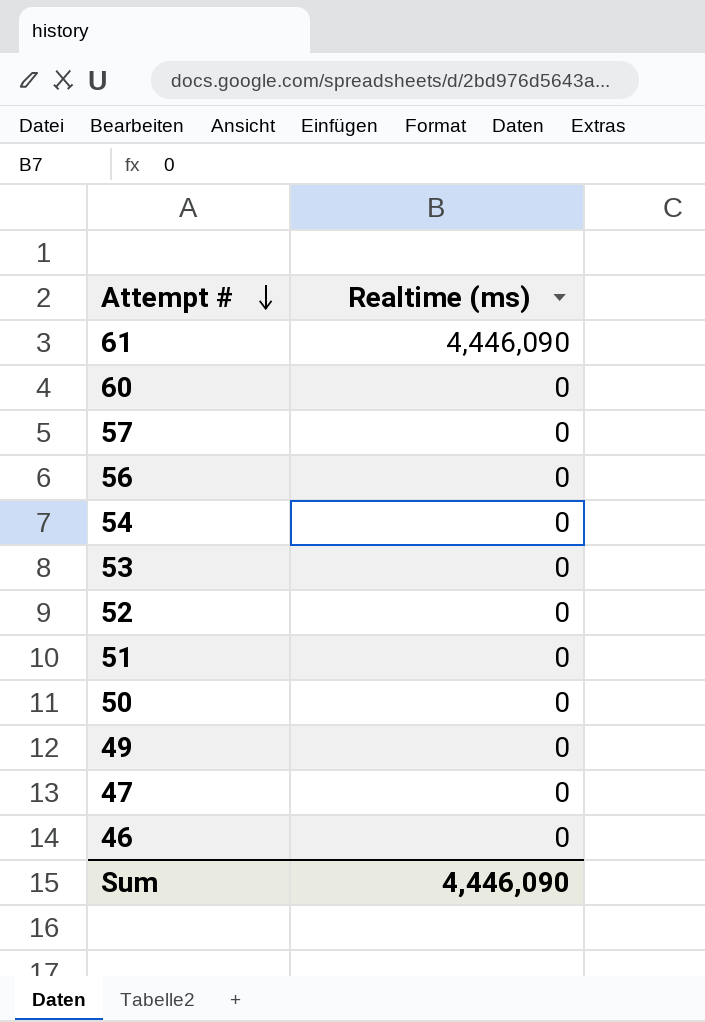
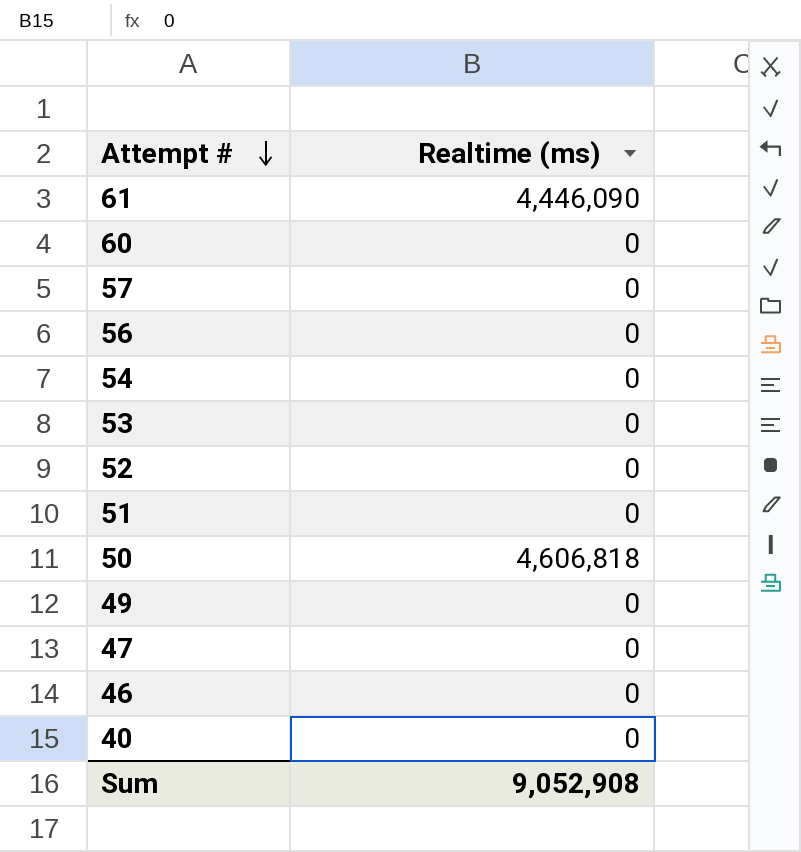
50 | Realtime (ms): 0 -> 4,606,818
row 40: none -> 0
Sum | Realtime (ms): 4,446,090 -> 9,052,908

